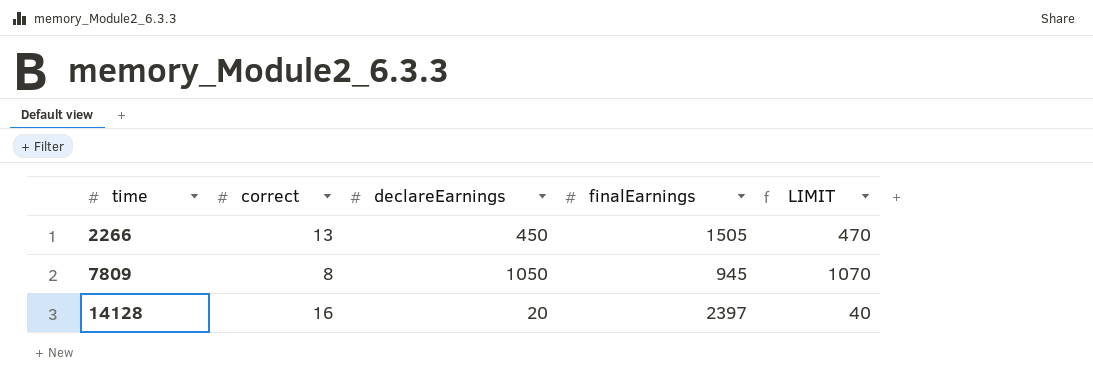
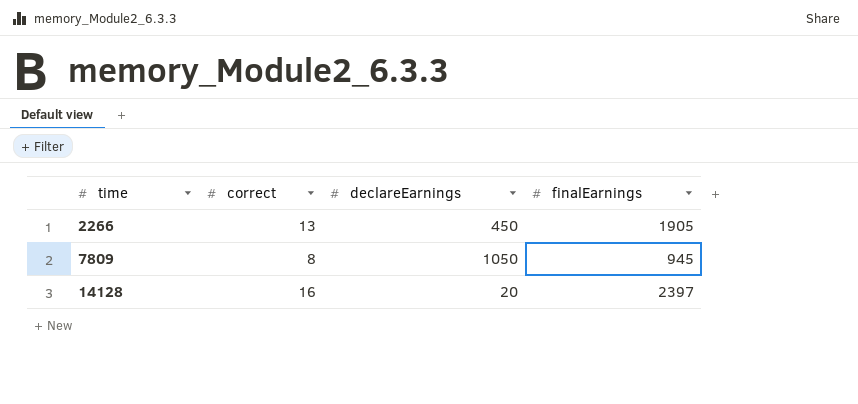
column LIMIT | formula: [declareEarnings] + 20 -> none
2266 | finalEarnings: 1505 -> 1905

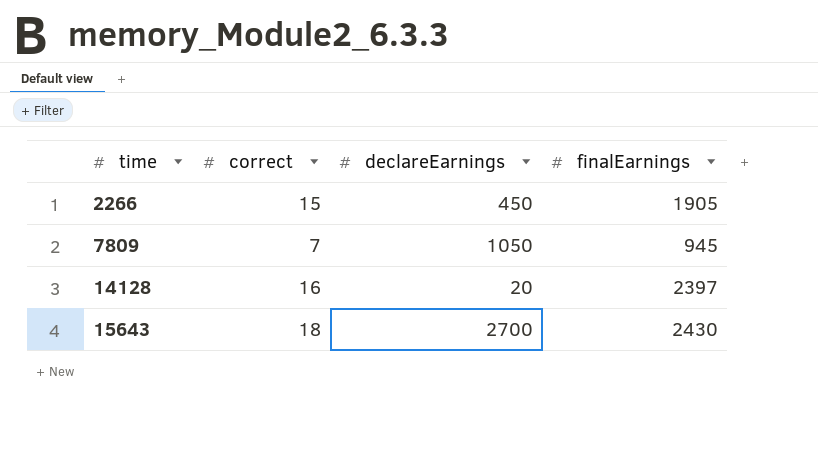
2266 | correct: 13 -> 15
7809 | correct: 8 -> 7
row 15643: none -> 18 | 2700 | 2430

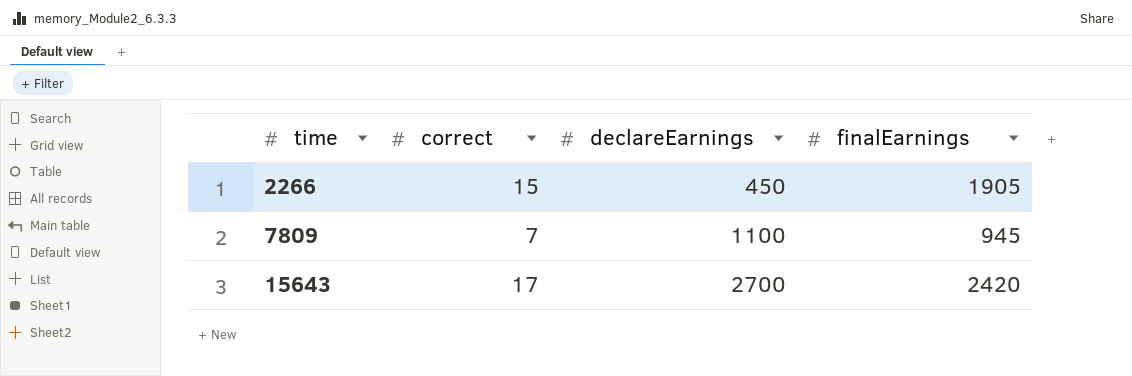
row 14128: 16 | 20 | 2397 -> none
7809 | declareEarnings: 1050 -> 1100
15643 | correct: 18 -> 17
15643 | finalEarnings: 2430 -> 2420

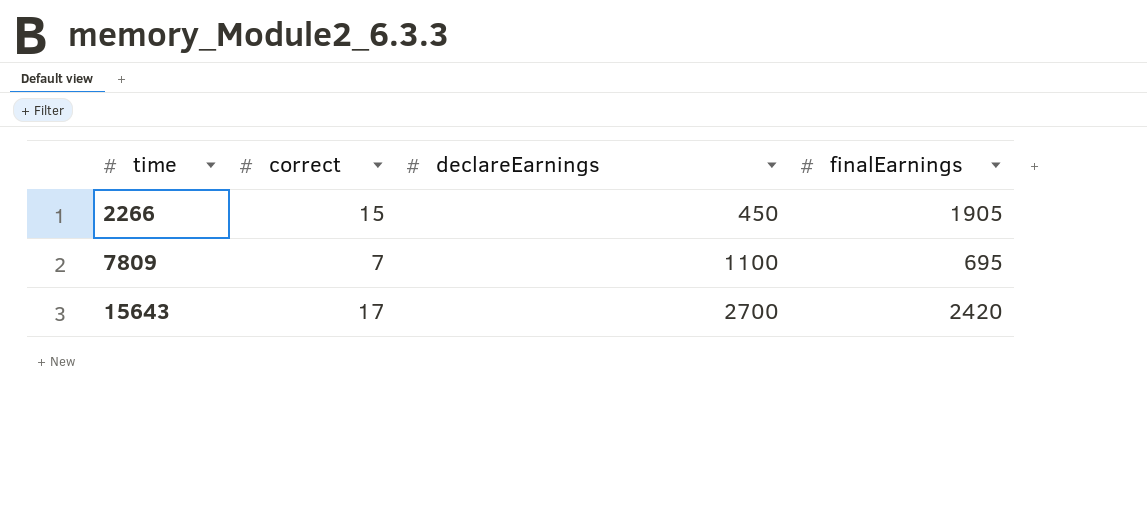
7809 | finalEarnings: 945 -> 695

